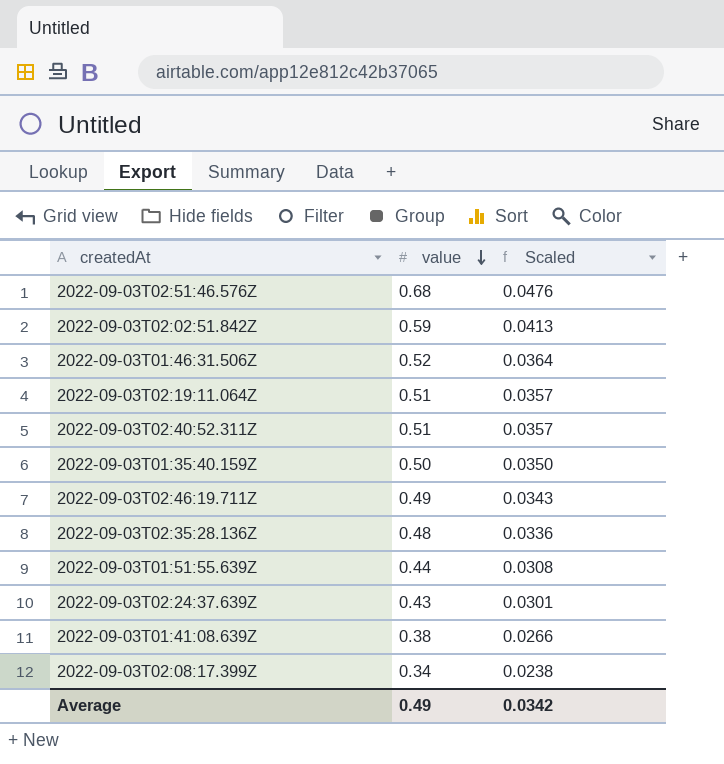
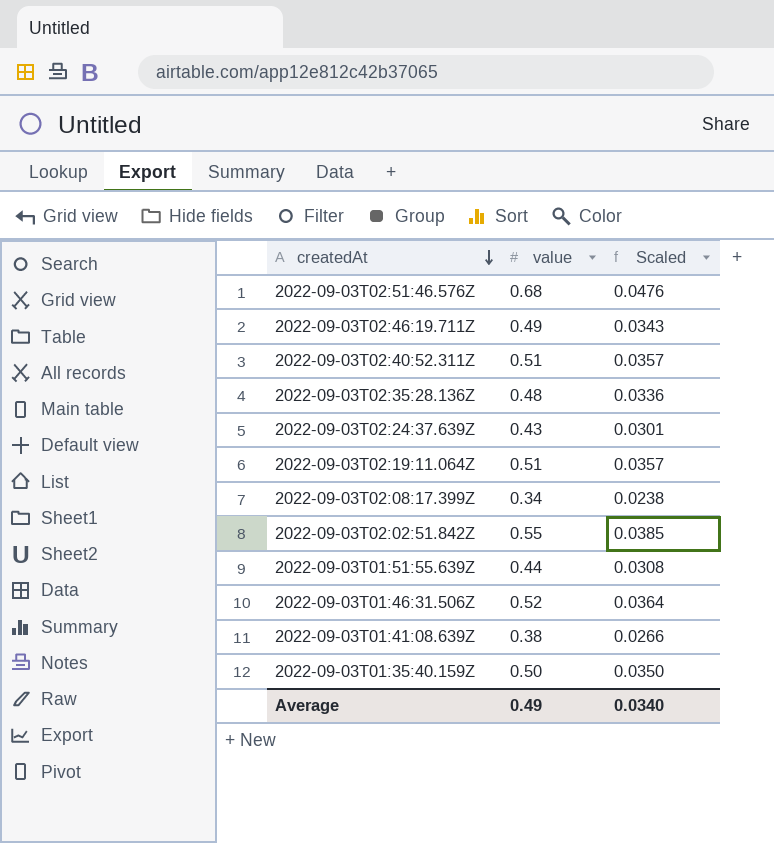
row order: value descending -> createdAt descending
2022-09-03T02:02:51.842Z | value: 0.59 -> 0.55
2022-09-03T02:02:51.842Z | Scaled: 0.0413 -> 0.0385
Average | Scaled: 0.0342 -> 0.0340

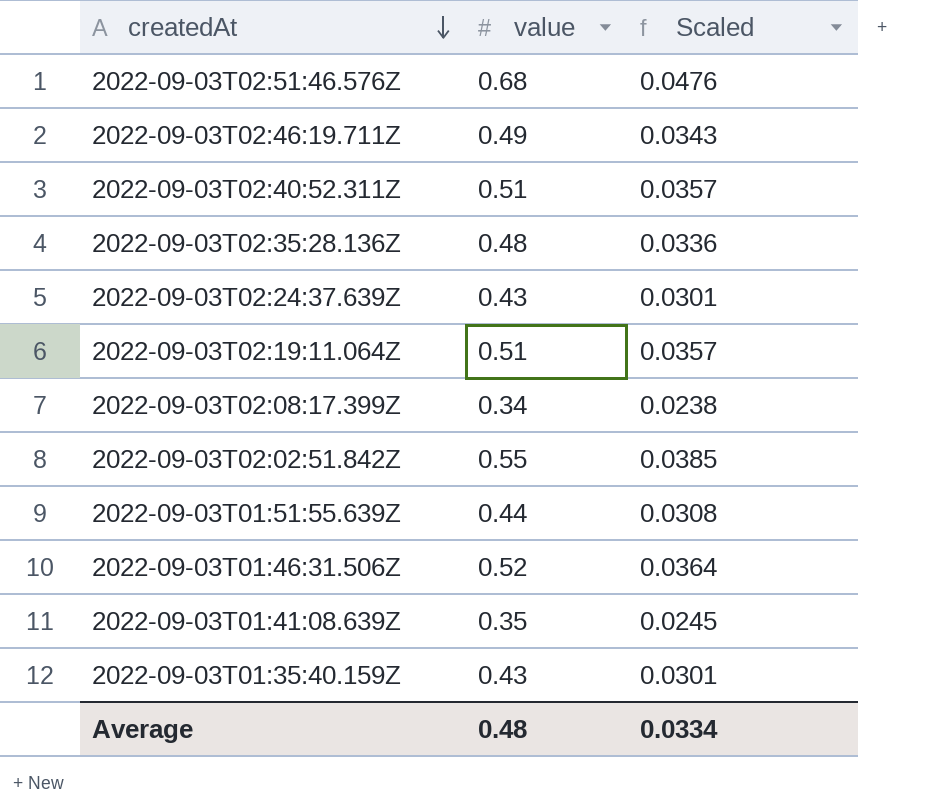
2022-09-03T01:41:08.639Z | value: 0.38 -> 0.35
2022-09-03T01:41:08.639Z | Scaled: 0.0266 -> 0.0245
2022-09-03T01:35:40.159Z | value: 0.50 -> 0.43
2022-09-03T01:35:40.159Z | Scaled: 0.0350 -> 0.0301
Average | value: 0.49 -> 0.48
Average | Scaled: 0.0340 -> 0.0334

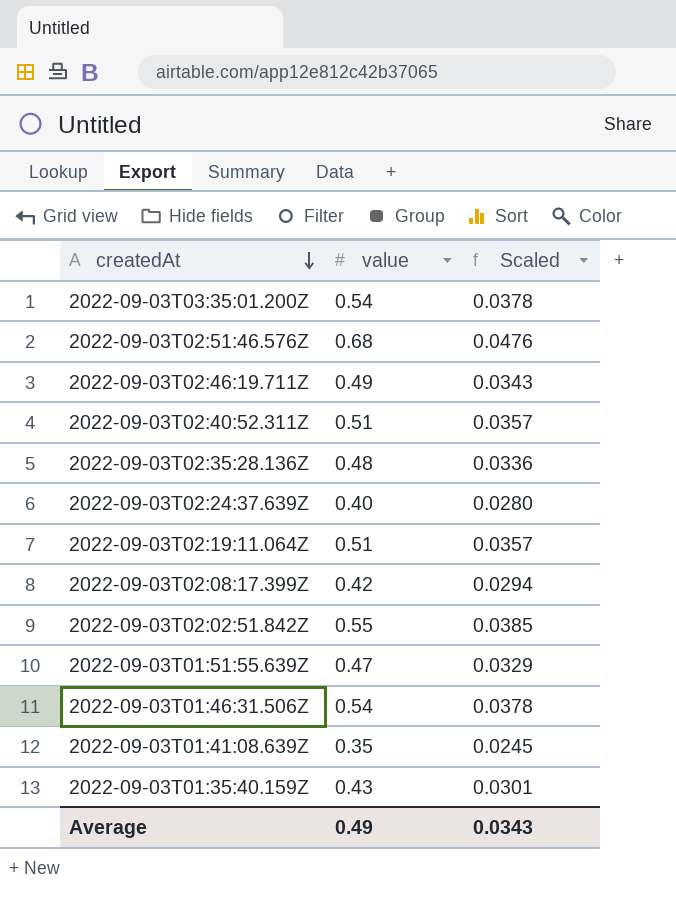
row 2022-09-03T03:35:01.200Z: none -> 0.54 | 0.0378
2022-09-03T02:24:37.639Z | value: 0.43 -> 0.40
2022-09-03T02:24:37.639Z | Scaled: 0.0301 -> 0.0280
2022-09-03T02:08:17.399Z | value: 0.34 -> 0.42
2022-09-03T02:08:17.399Z | Scaled: 0.0238 -> 0.0294
2022-09-03T01:51:55.639Z | value: 0.44 -> 0.47
2022-09-03T01:51:55.639Z | Scaled: 0.0308 -> 0.0329
2022-09-03T01:46:31.506Z | value: 0.52 -> 0.54
2022-09-03T01:46:31.506Z | Scaled: 0.0364 -> 0.0378
Average | value: 0.48 -> 0.49
Average | Scaled: 0.0334 -> 0.0343

